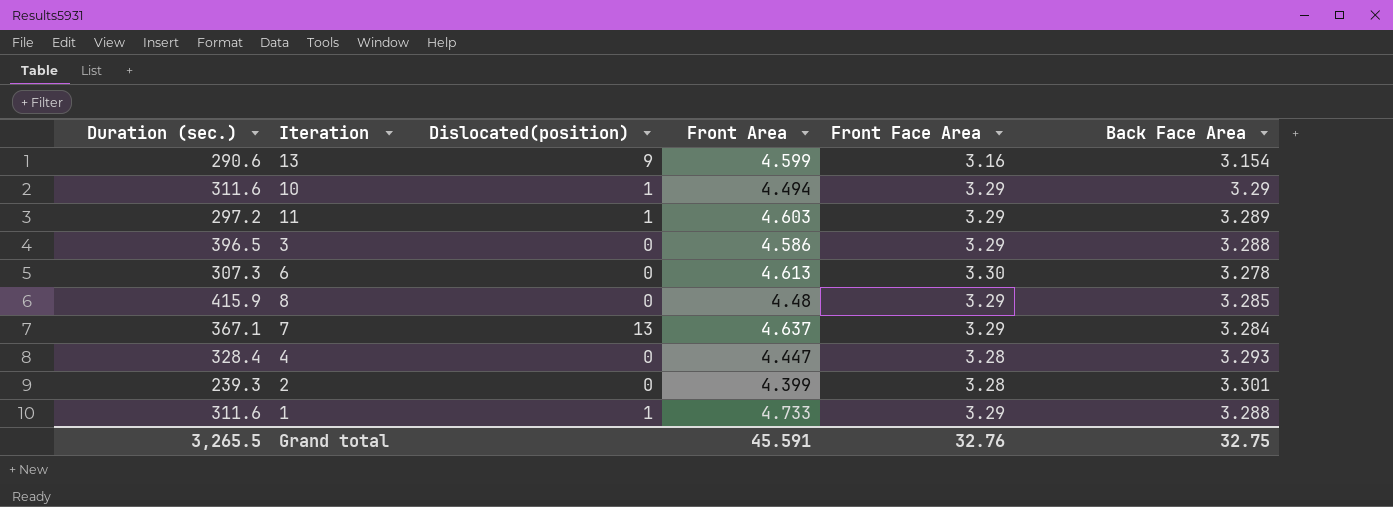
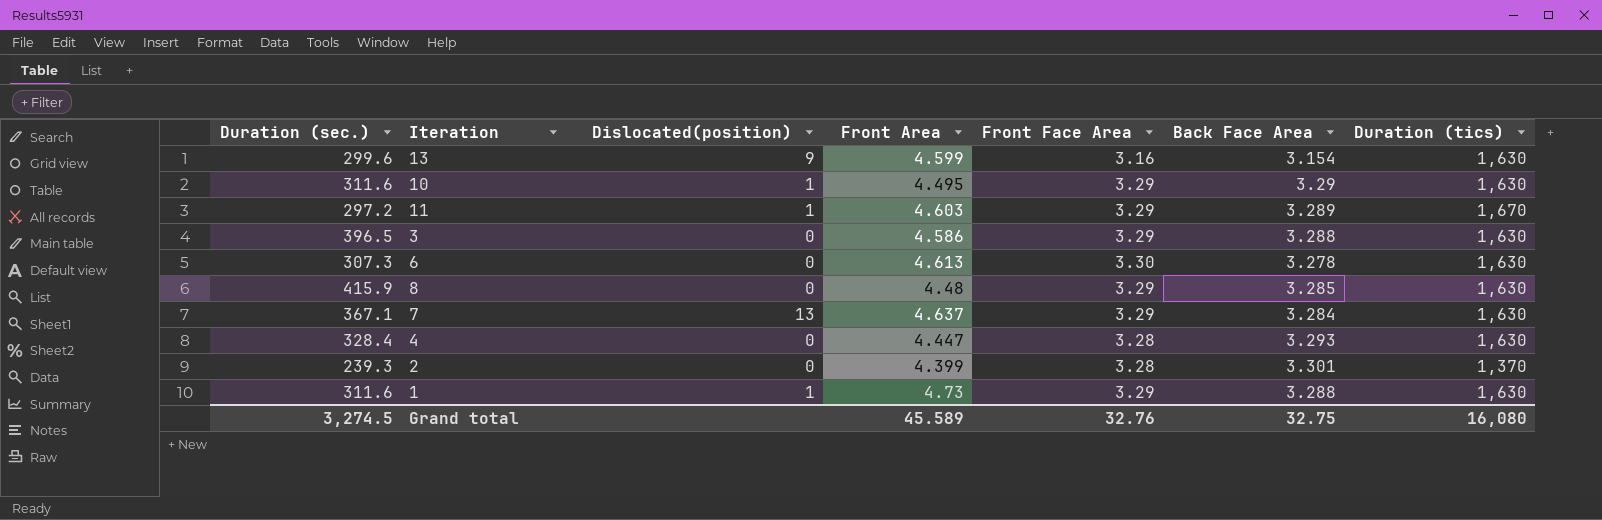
column Duration (tics) | position: none -> 7
13 | Duration (sec.): 290.6 -> 299.6
10 | Front Area: 4.494 -> 4.495
1 | Front Area: 4.733 -> 4.73
Grand total | Duration (sec.): 3,265.5 -> 3,274.5
Grand total | Front Area: 45.591 -> 45.589

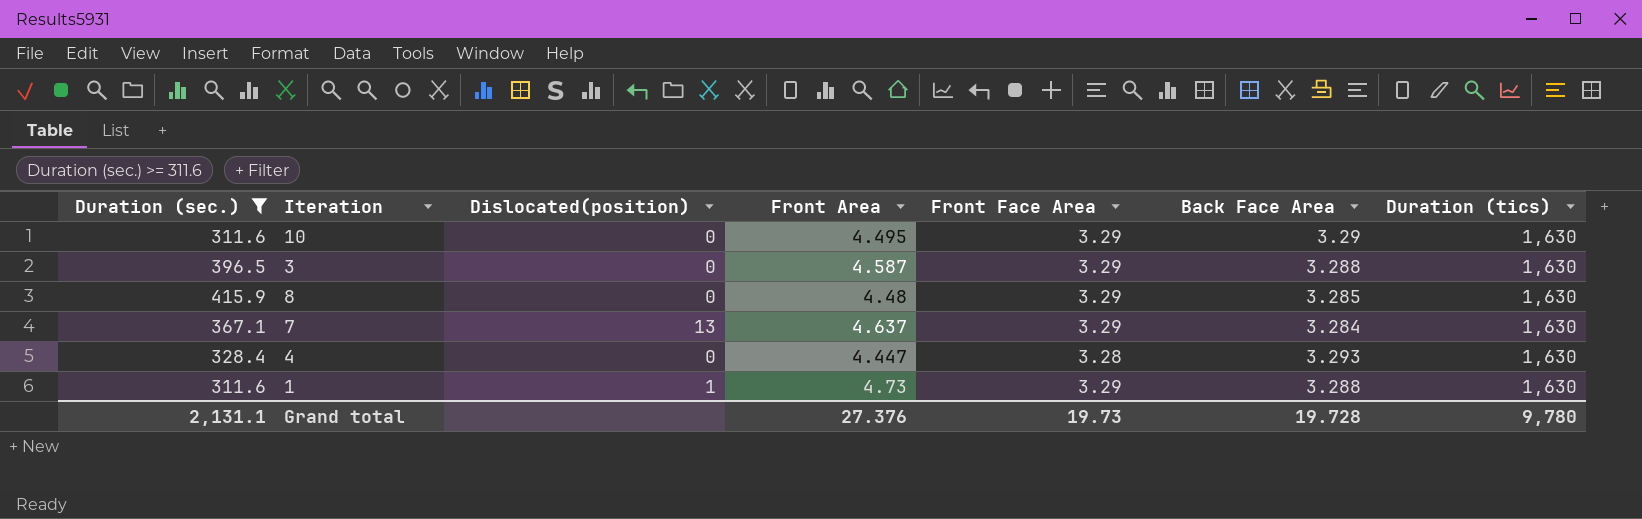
filter: none -> Duration (sec.) >= 311.6
10 | Dislocated(position): 1 -> 0
3 | Front Area: 4.586 -> 4.587
Grand total | Duration (sec.): 3,274.5 -> 2,131.1
Grand total | Front Area: 45.589 -> 27.376
Grand total | Front Face Area: 32.76 -> 19.73
Grand total | Back Face Area: 32.75 -> 19.728
Grand total | Duration (tics): 16,080 -> 9,780

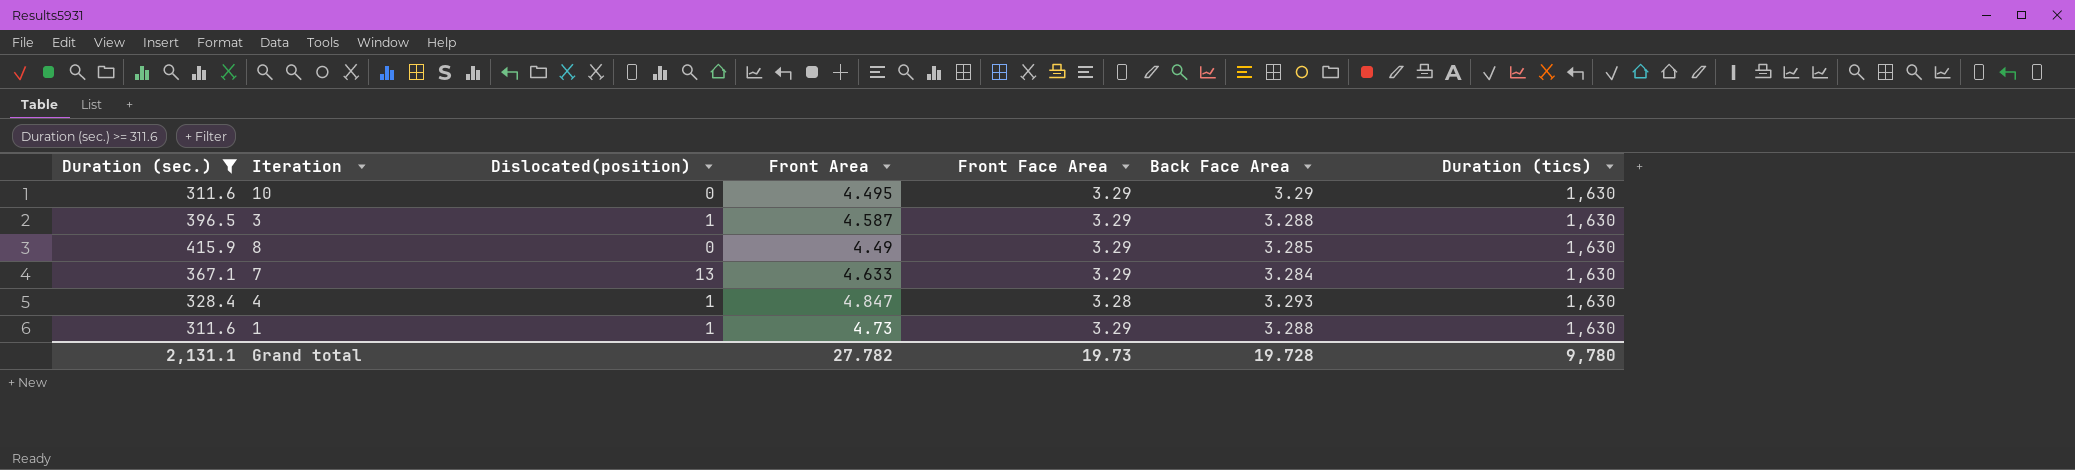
3 | Dislocated(position): 0 -> 1
8 | Front Area: 4.48 -> 4.49
7 | Front Area: 4.637 -> 4.633
4 | Dislocated(position): 0 -> 1
4 | Front Area: 4.447 -> 4.847
Grand total | Front Area: 27.376 -> 27.782

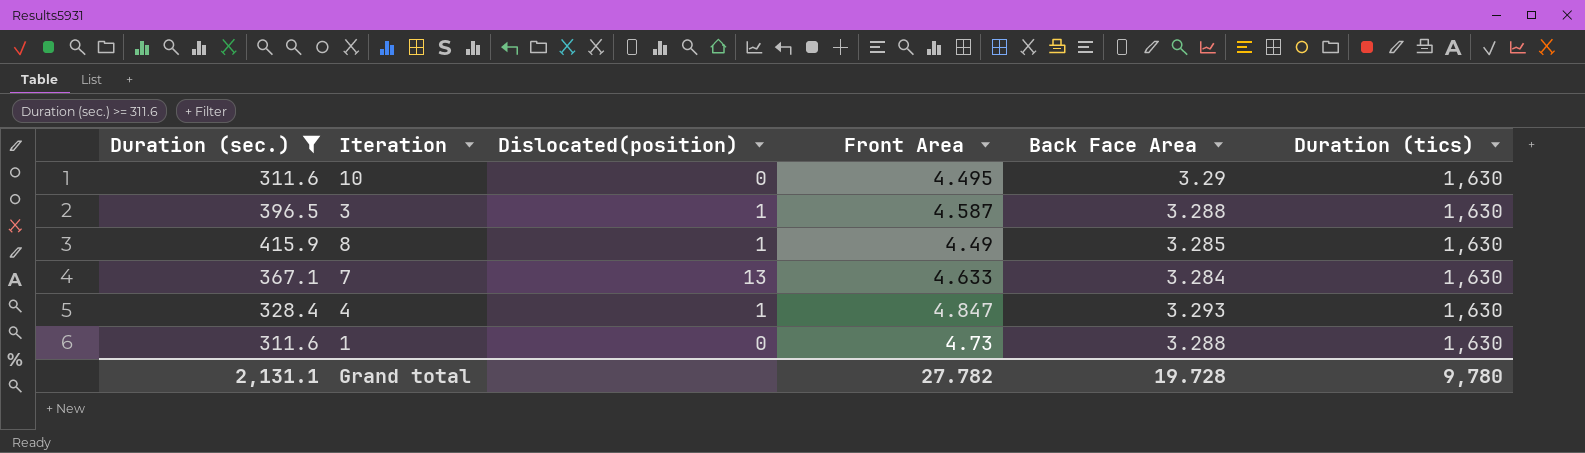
column Front Face Area | position: 5 -> none
8 | Dislocated(position): 0 -> 1
1 | Dislocated(position): 1 -> 0

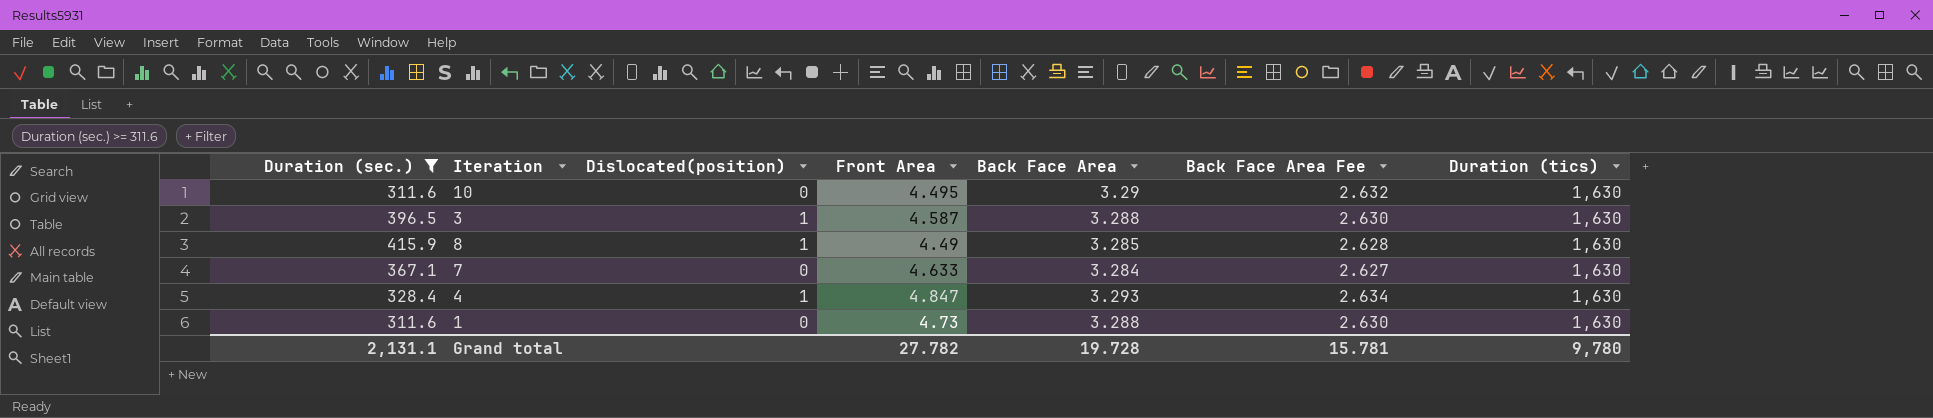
column Back Face Area Fee | formula: none -> [Back Face Area] * 0.8
7 | Dislocated(position): 13 -> 0

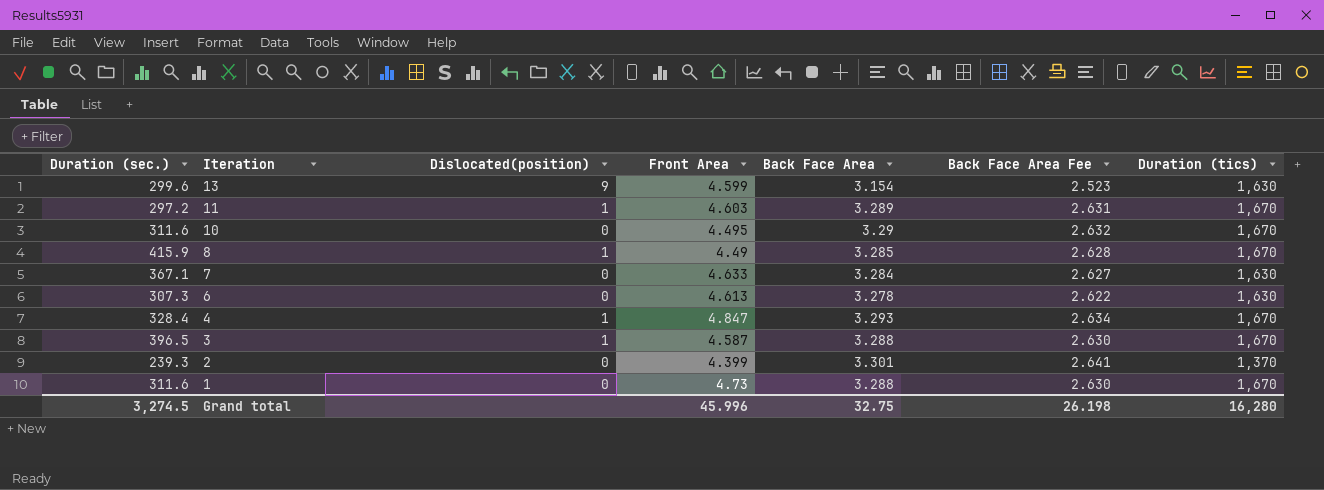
filter: Duration (sec.) >= 311.6 -> none
row order: none -> Iteration descending
10 | Duration (tics): 1,630 -> 1,670
8 | Duration (tics): 1,630 -> 1,670
4 | Duration (tics): 1,630 -> 1,670
3 | Duration (tics): 1,630 -> 1,670
1 | Duration (tics): 1,630 -> 1,670
Grand total | Duration (sec.): 2,131.1 -> 3,274.5
Grand total | Front Area: 27.782 -> 45.996
Grand total | Back Face Area: 19.728 -> 32.75
Grand total | Back Face Area Fee: 15.781 -> 26.198
Grand total | Duration (tics): 9,780 -> 16,280

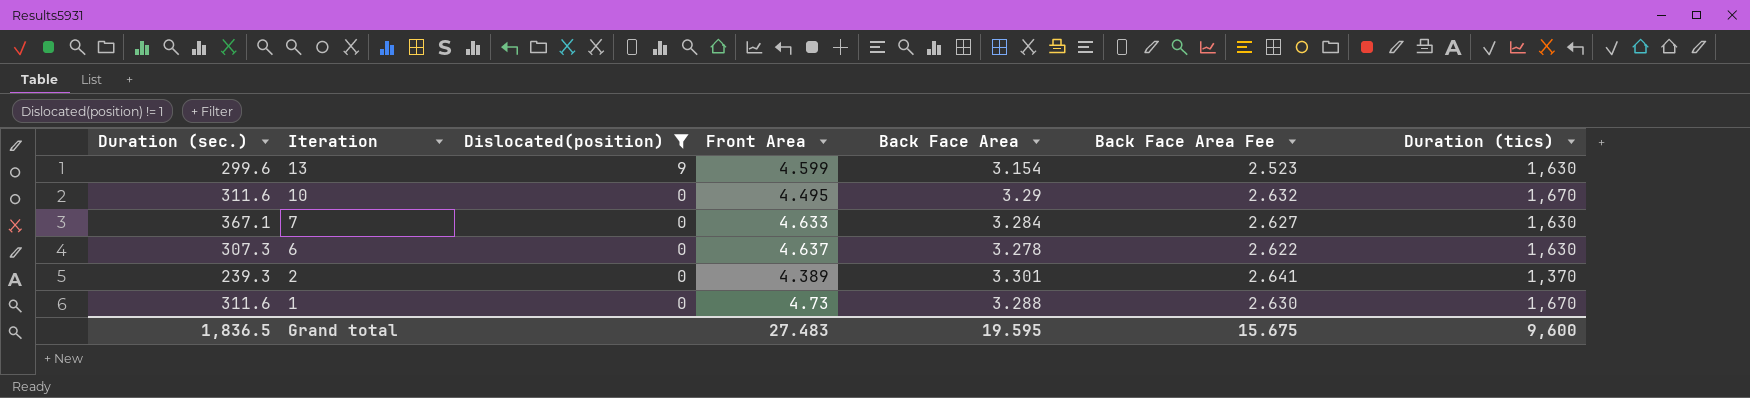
filter: none -> Dislocated(position) != 1
6 | Front Area: 4.613 -> 4.637
2 | Front Area: 4.399 -> 4.389
Grand total | Duration (sec.): 3,274.5 -> 1,836.5
Grand total | Front Area: 45.996 -> 27.483
Grand total | Back Face Area: 32.75 -> 19.595
Grand total | Back Face Area Fee: 26.198 -> 15.675
Grand total | Duration (tics): 16,280 -> 9,600

